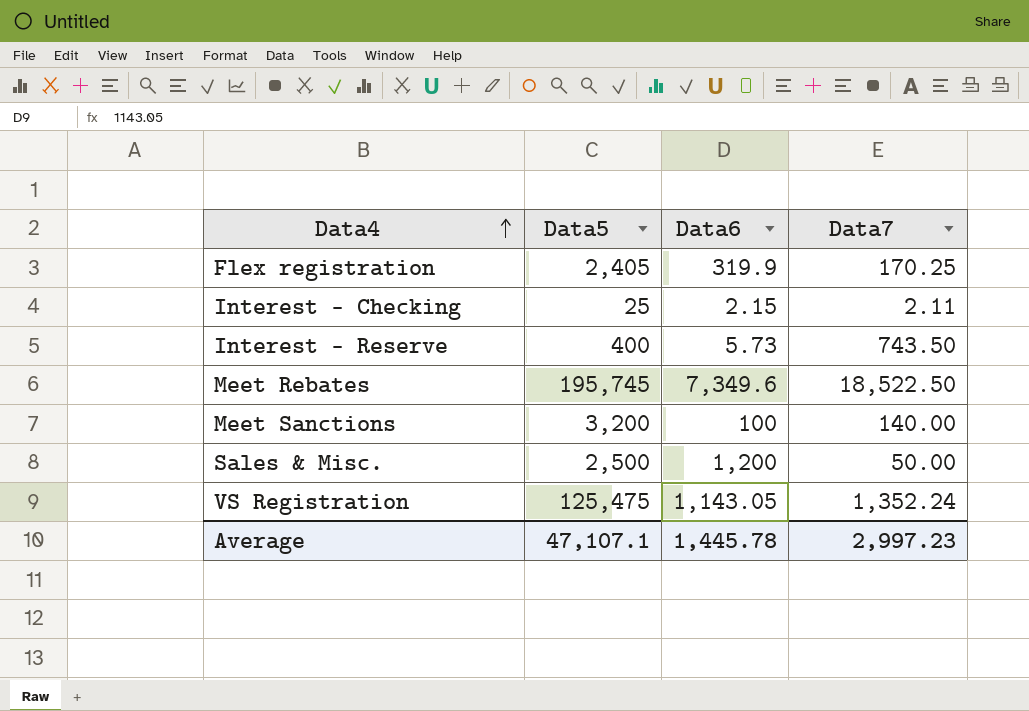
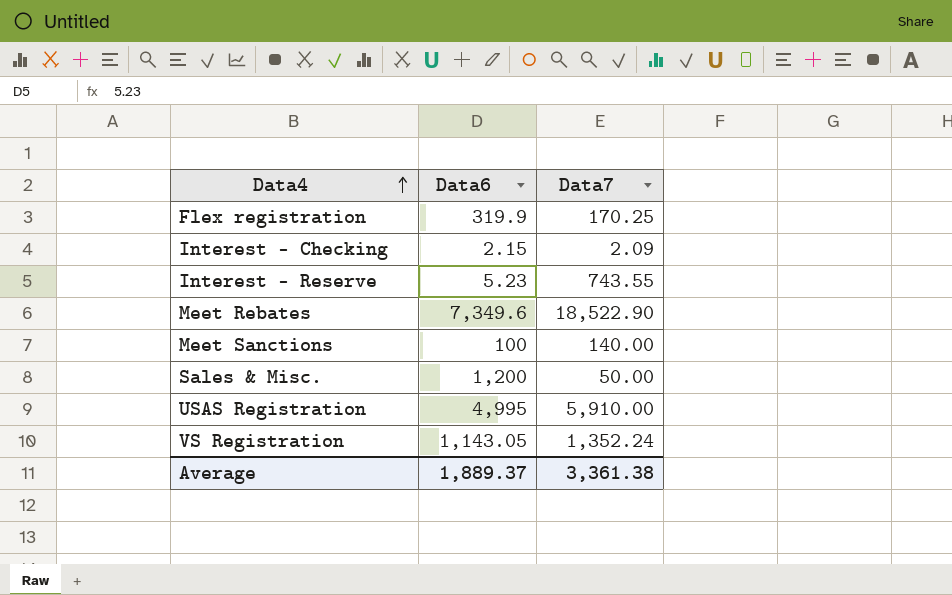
column Data5 | position: 2 -> none
Interest - Checking | Data7: 2.11 -> 2.09
Interest - Reserve | Data6: 5.73 -> 5.23
Interest - Reserve | Data7: 743.50 -> 743.55
Meet Rebates | Data7: 18,522.50 -> 18,522.90
row USAS Registration: none -> 4,995 | 5,910.00
Average | Data6: 1,445.78 -> 1,889.37
Average | Data7: 2,997.23 -> 3,361.38

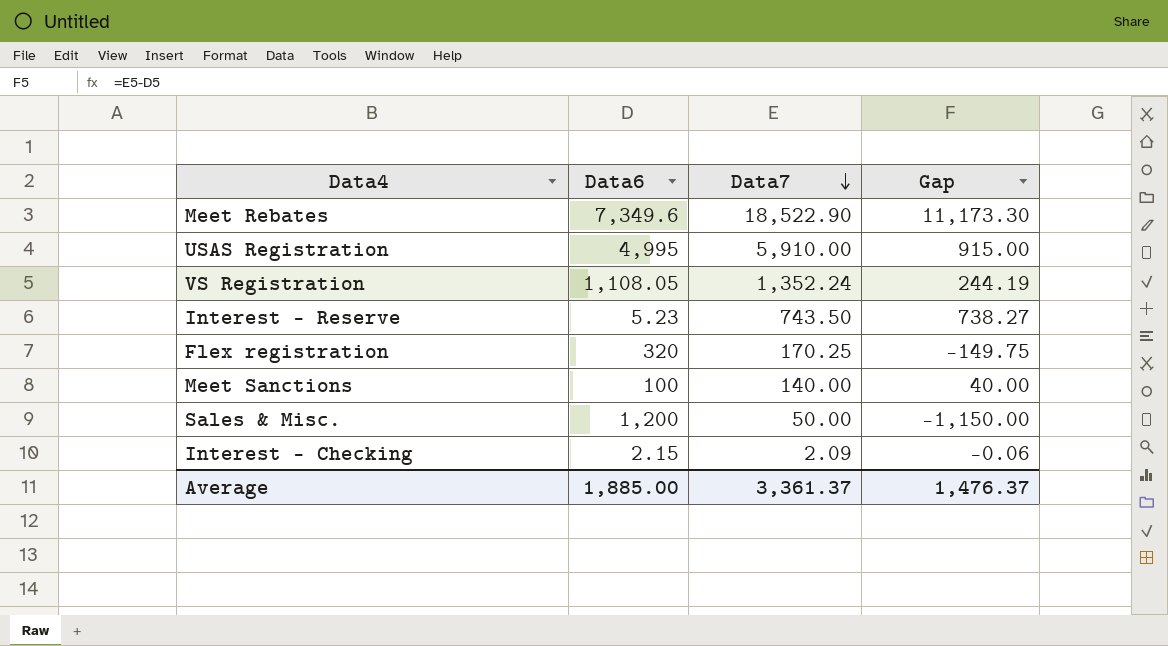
row order: Data4 ascending -> Data7 descending
column Gap | formula: none -> [Data7] - [Data6]
VS Registration | Data6: 1,143.05 -> 1,108.05
Interest - Reserve | Data7: 743.55 -> 743.50
Flex registration | Data6: 319.9 -> 320
Average | Data6: 1,889.37 -> 1,885.00
Average | Data7: 3,361.38 -> 3,361.37

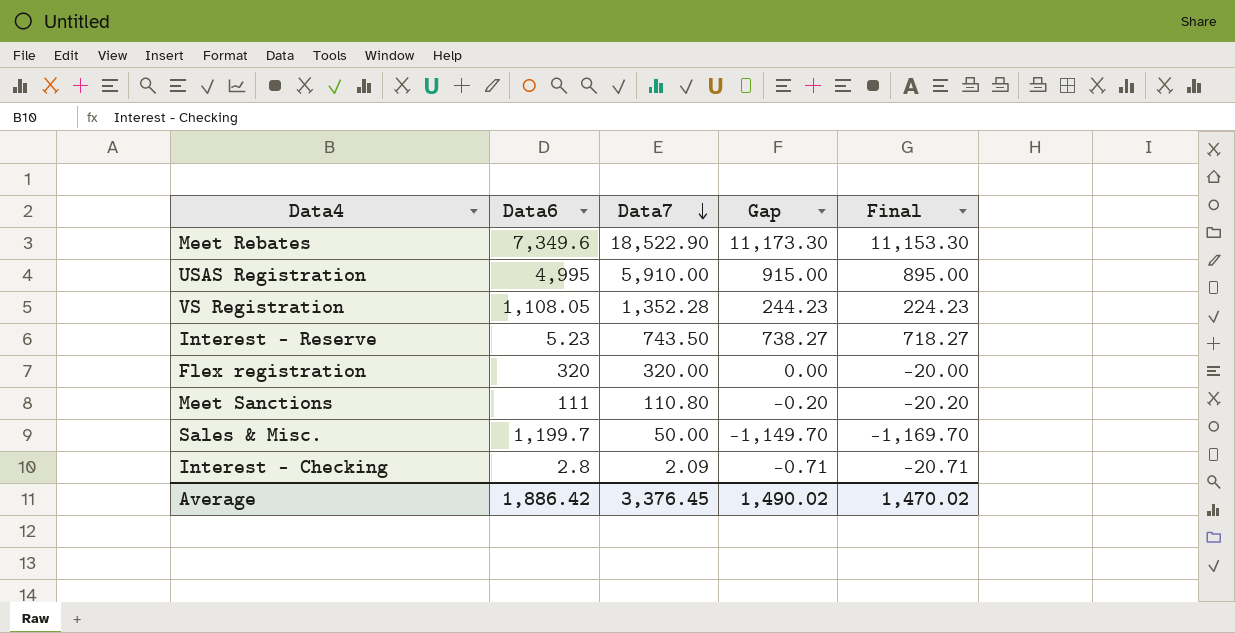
column Final | formula: none -> [Gap] - 20
VS Registration | Data7: 1,352.24 -> 1,352.28
VS Registration | Gap: 244.19 -> 244.23
Flex registration | Data7: 170.25 -> 320.00
Flex registration | Gap: -149.75 -> 0.00
Meet Sanctions | Data6: 100 -> 111
Meet Sanctions | Data7: 140.00 -> 110.80
Meet Sanctions | Gap: 40.00 -> -0.20
Sales & Misc. | Data6: 1,200 -> 1,199.7
Sales & Misc. | Gap: -1,150.00 -> -1,149.70
Interest - Checking | Data6: 2.15 -> 2.8
Interest - Checking | Gap: -0.06 -> -0.71
Average | Data6: 1,885.00 -> 1,886.42
Average | Data7: 3,361.37 -> 3,376.45
Average | Gap: 1,476.37 -> 1,490.02

